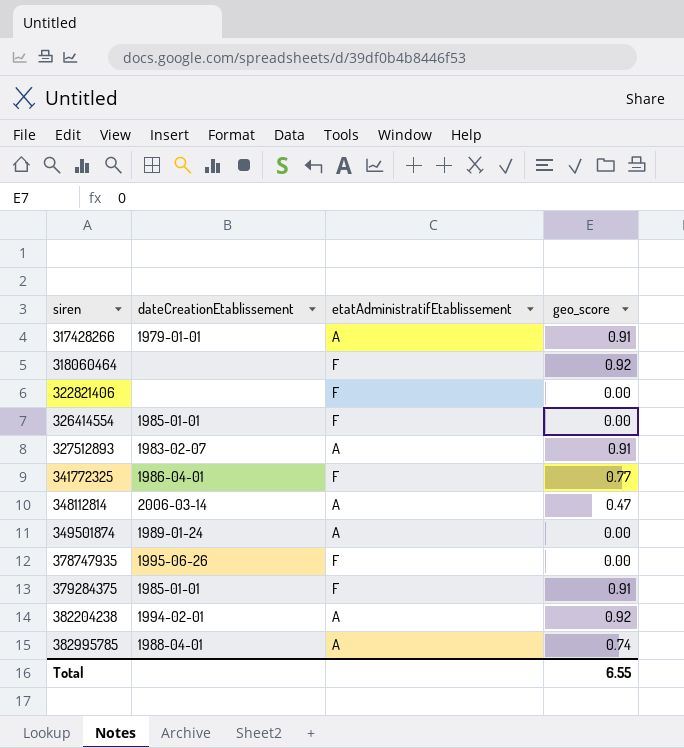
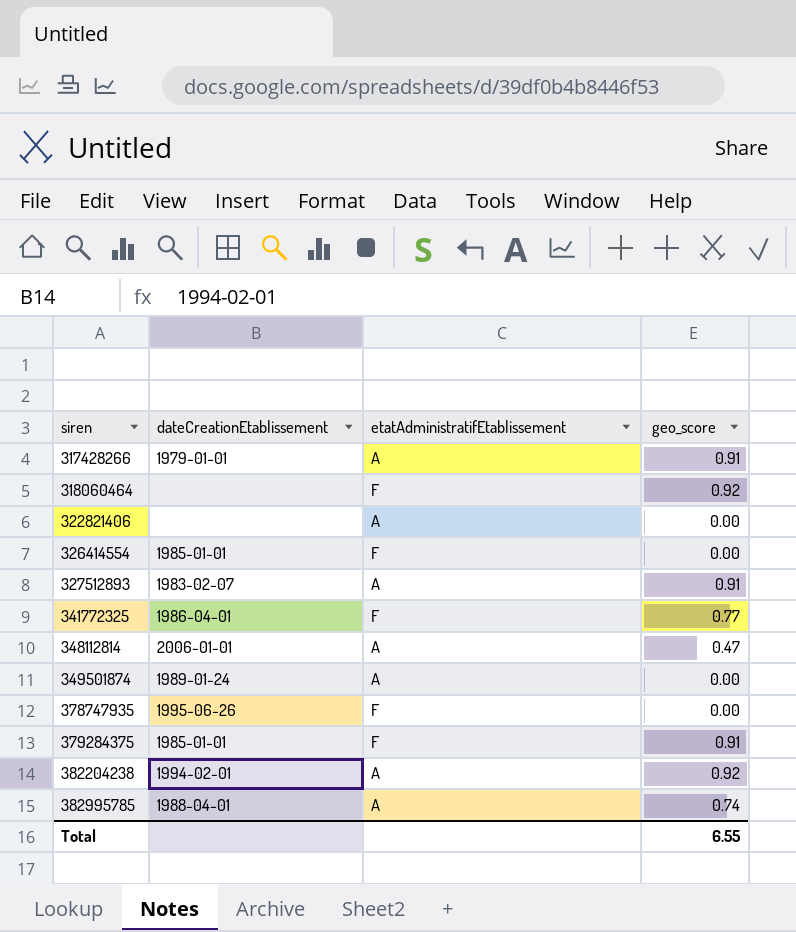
322821406 | etatAdministratifEtablissement: F -> A
348112814 | dateCreationEtablissement: 2006-03-14 -> 2006-01-01

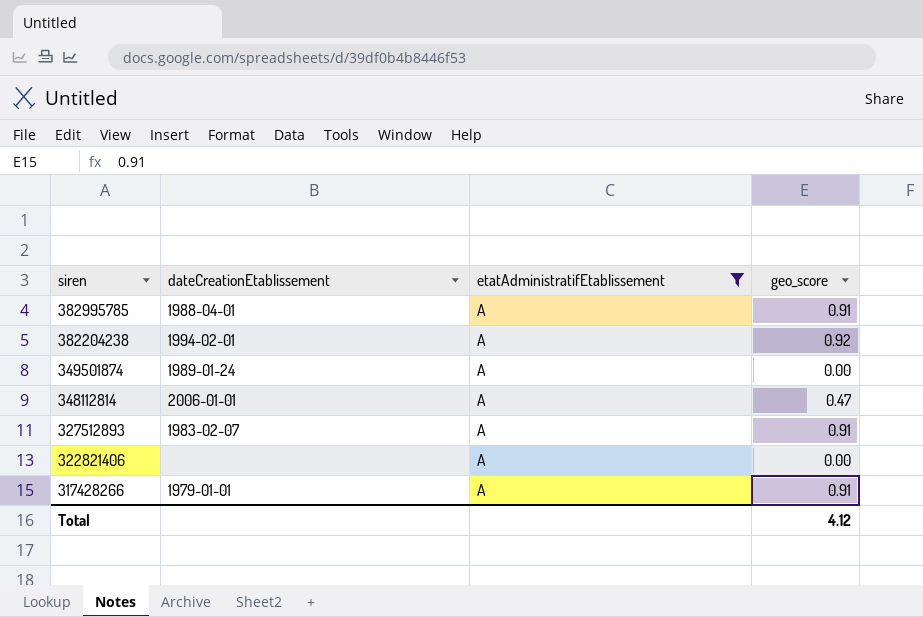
filter: none -> etatAdministratifEtablissement = A
row order: siren ascending -> siren descending
382995785 | geo_score: 0.74 -> 0.91
Total | geo_score: 6.55 -> 4.12

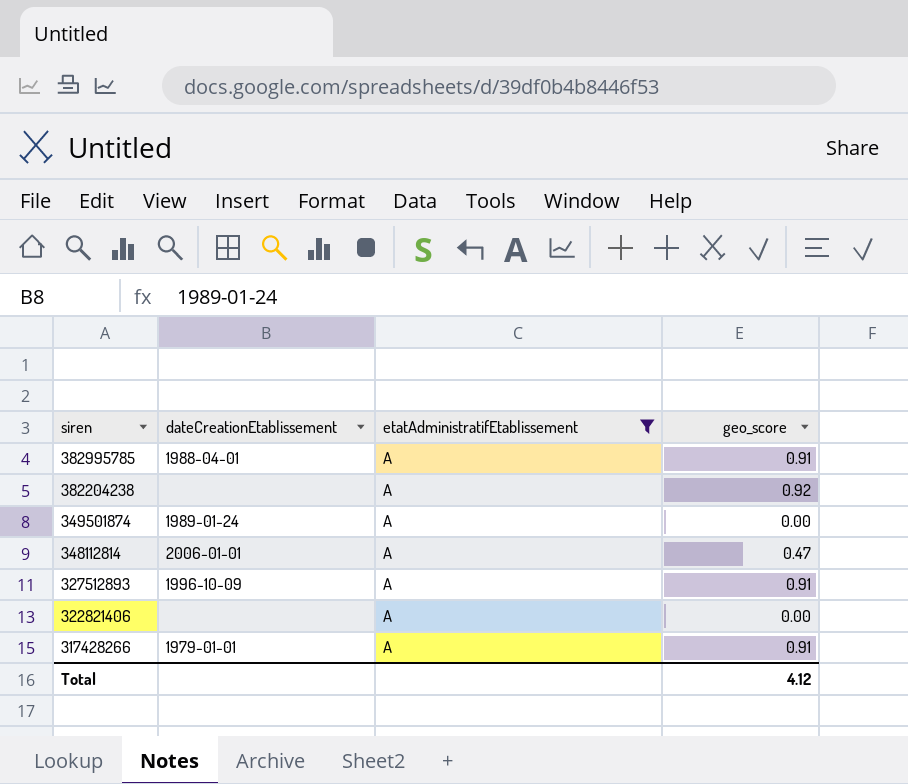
382204238 | dateCreationEtablissement: 1994-02-01 -> none
327512893 | dateCreationEtablissement: 1983-02-07 -> 1996-10-09

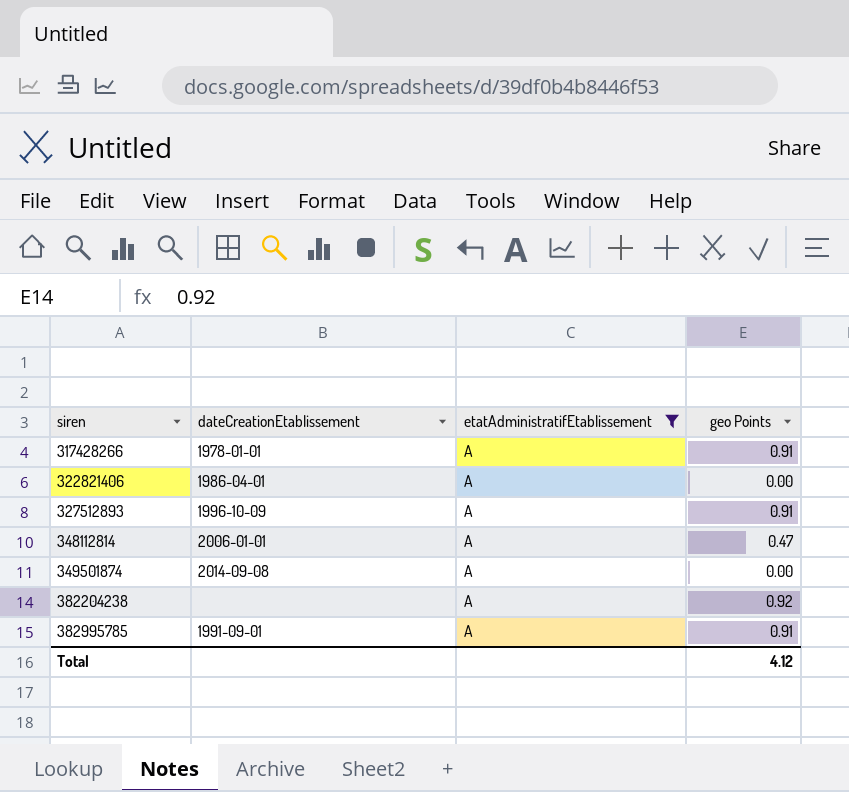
row order: siren descending -> siren ascending
column name: geo_score -> geo Points
317428266 | dateCreationEtablissement: 1979-01-01 -> 1978-01-01
322821406 | dateCreationEtablissement: none -> 1986-04-01
349501874 | dateCreationEtablissement: 1989-01-24 -> 2014-09-08
382995785 | dateCreationEtablissement: 1988-04-01 -> 1991-09-01

